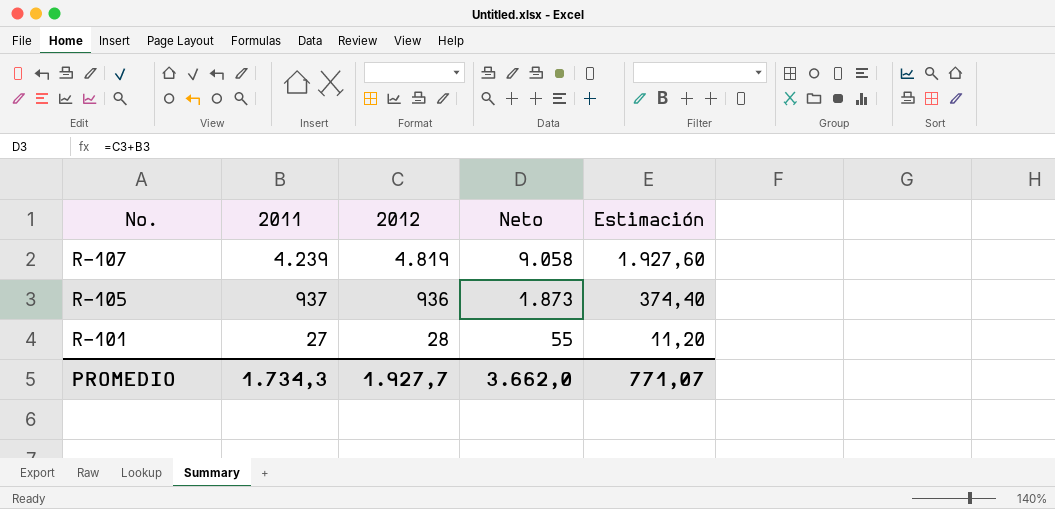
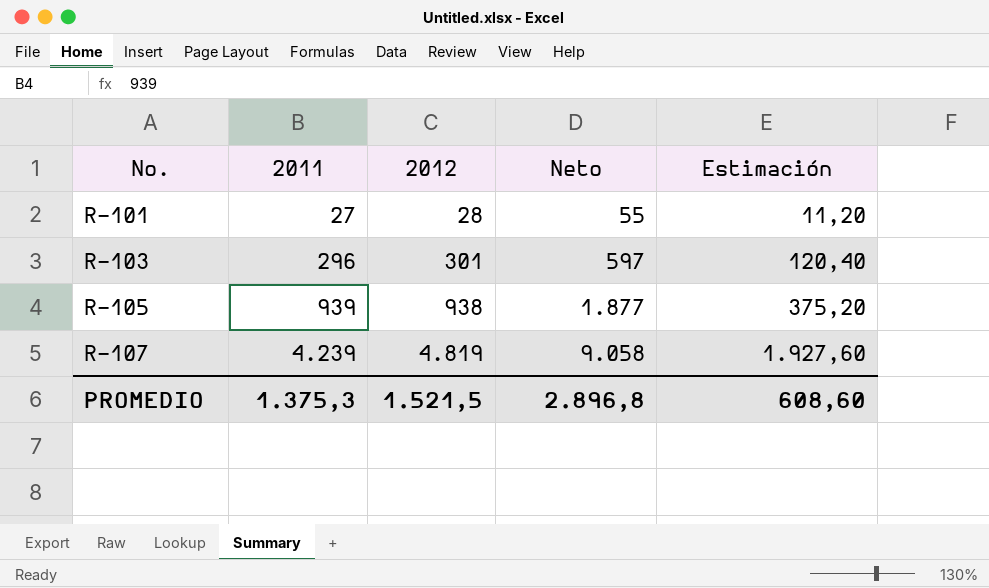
row order: No. descending -> No. ascending
row R-103: none -> 296 | 301 | 597 | 120,40
R-105 | 2011: 937 -> 939
R-105 | 2012: 936 -> 938
R-105 | Neto: 1.873 -> 1.877
R-105 | Estimación: 374,40 -> 375,20
PROMEDIO | 2011: 1.734,3 -> 1.375,3
PROMEDIO | 2012: 1.927,7 -> 1.521,5
PROMEDIO | Neto: 3.662,0 -> 2.896,8
PROMEDIO | Estimación: 771,07 -> 608,60

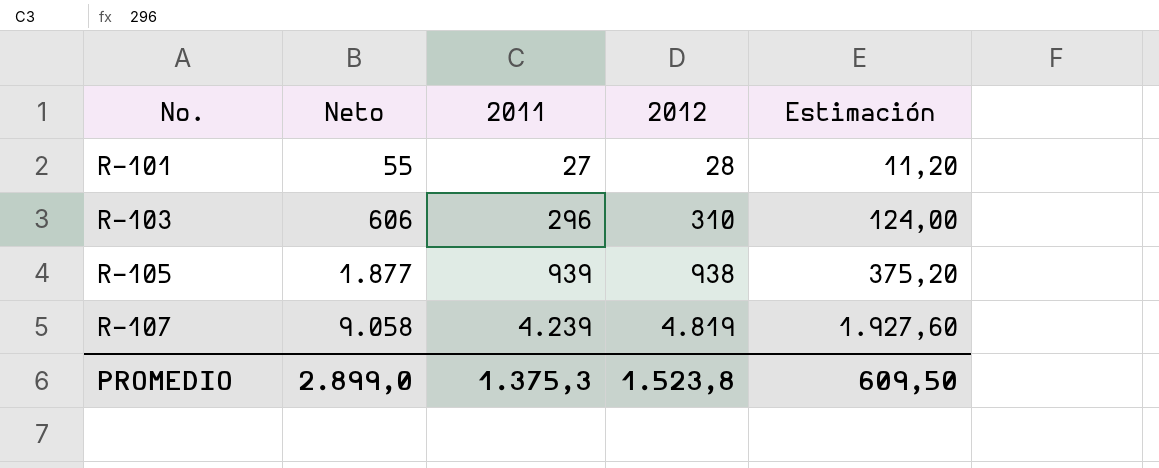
column Neto | position: 4 -> 2
R-103 | Neto: 597 -> 606
R-103 | 2012: 301 -> 310
R-103 | Estimación: 120,40 -> 124,00
PROMEDIO | Neto: 2.896,8 -> 2.899,0
PROMEDIO | 2012: 1.521,5 -> 1.523,8
PROMEDIO | Estimación: 608,60 -> 609,50

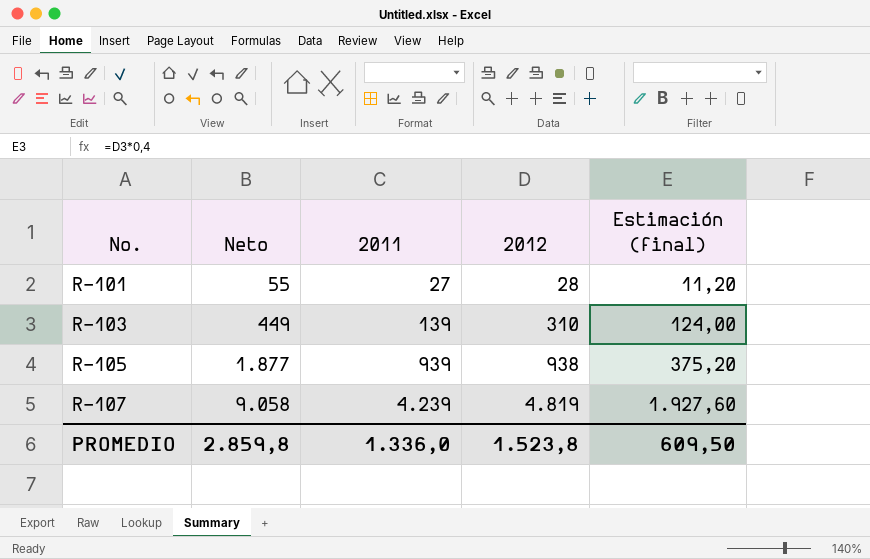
column name: Estimación -> Estimación (final)
R-103 | Neto: 606 -> 449
R-103 | 2011: 296 -> 139
PROMEDIO | Neto: 2.899,0 -> 2.859,8
PROMEDIO | 2011: 1.375,3 -> 1.336,0

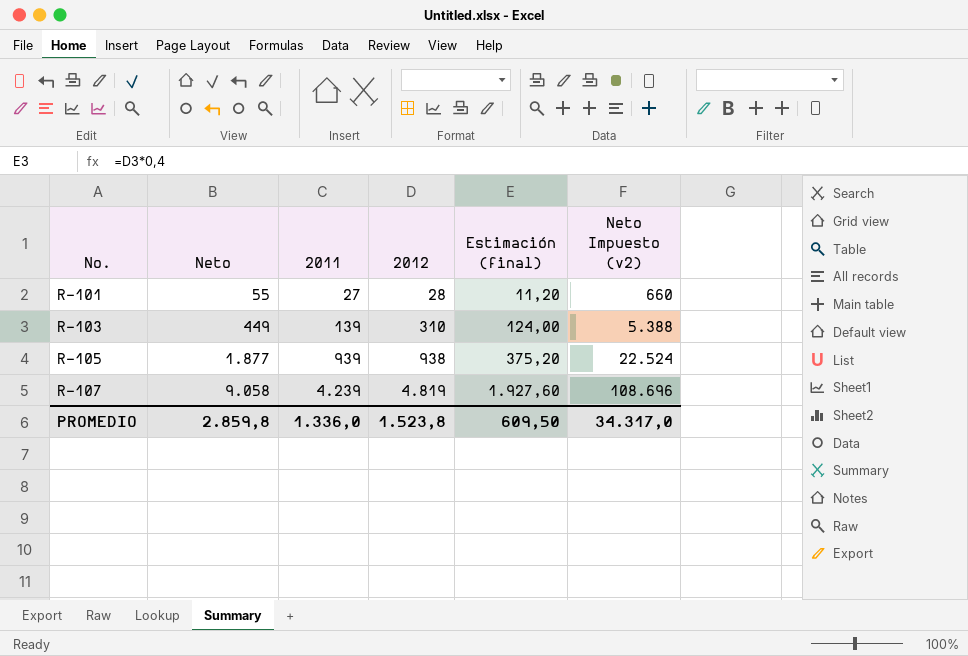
column Neto Impuesto (v2) | formula: none -> [Neto] * 12

